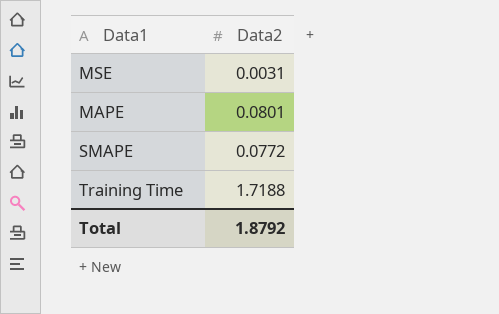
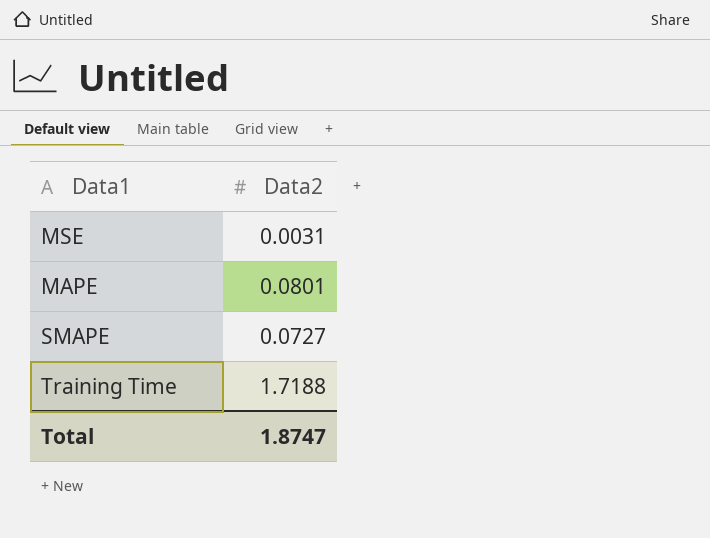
SMAPE | Data2: 0.0772 -> 0.0727
Total | Data2: 1.8792 -> 1.8747

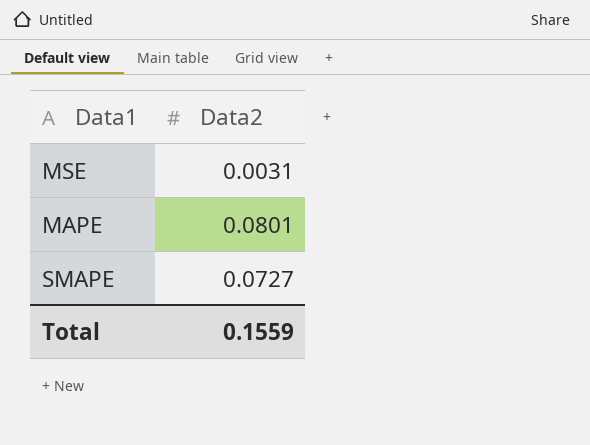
row Training Time: 1.7188 -> none
Total | Data2: 1.8747 -> 0.1559

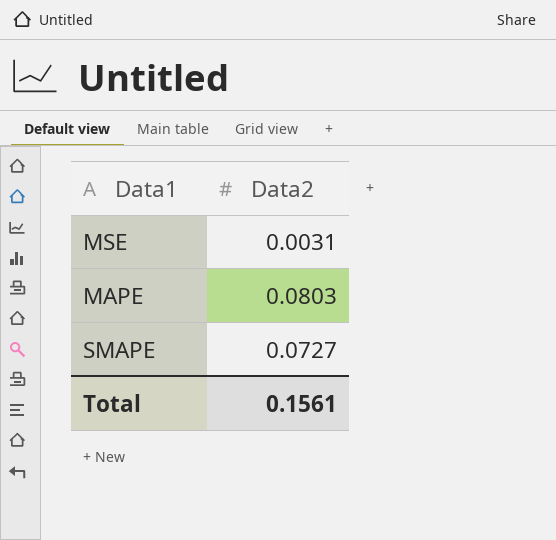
MAPE | Data2: 0.0801 -> 0.0803
Total | Data2: 0.1559 -> 0.1561

